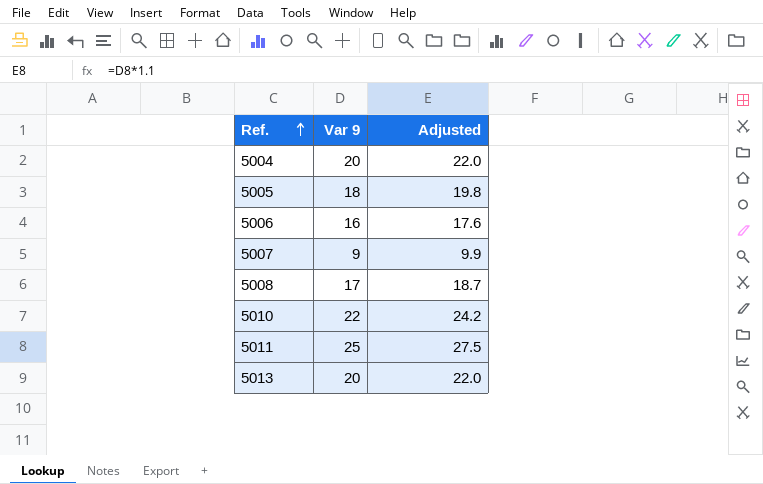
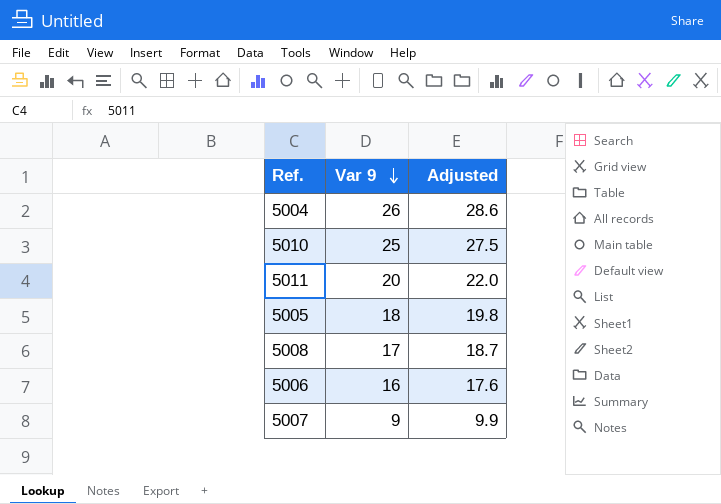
row order: Ref. ascending -> Var 9 descending
row 5013: 20 | 22.0 -> none
5004 | Var 9: 20 -> 26
5004 | Adjusted: 22.0 -> 28.6
5010 | Var 9: 22 -> 25
5010 | Adjusted: 24.2 -> 27.5
5011 | Var 9: 25 -> 20
5011 | Adjusted: 27.5 -> 22.0

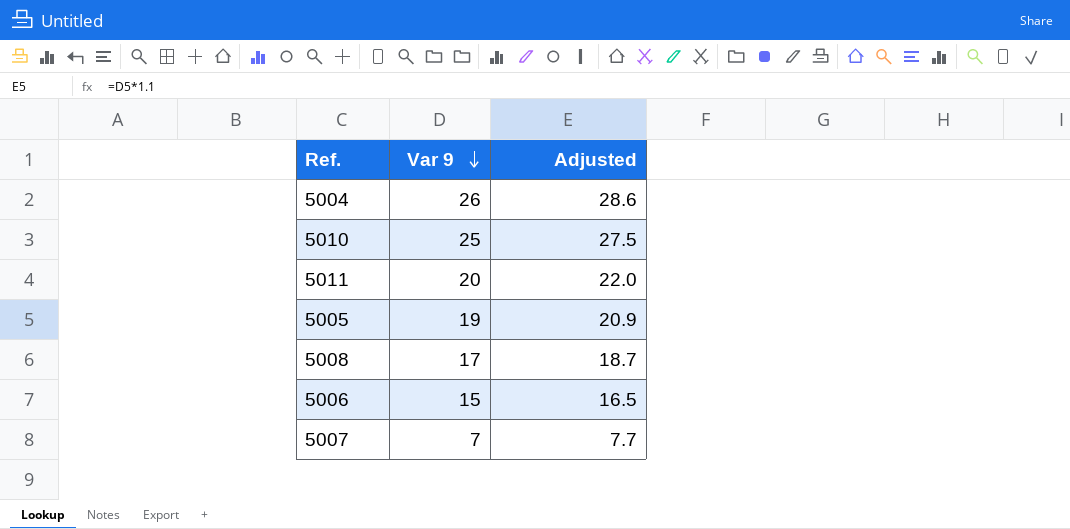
5005 | Var 9: 18 -> 19
5005 | Adjusted: 19.8 -> 20.9
5006 | Var 9: 16 -> 15
5006 | Adjusted: 17.6 -> 16.5
5007 | Var 9: 9 -> 7
5007 | Adjusted: 9.9 -> 7.7

